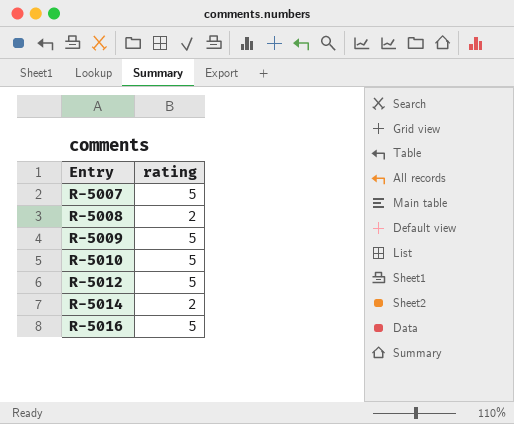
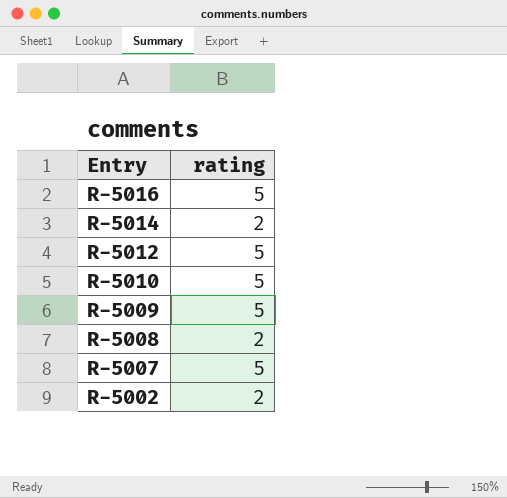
row order: Entry ascending -> Entry descending
row R-5002: none -> 2

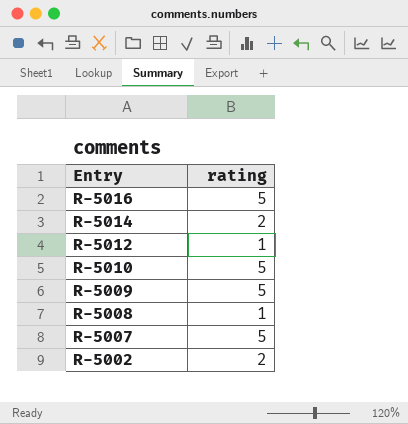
R-5012 | rating: 5 -> 1
R-5008 | rating: 2 -> 1

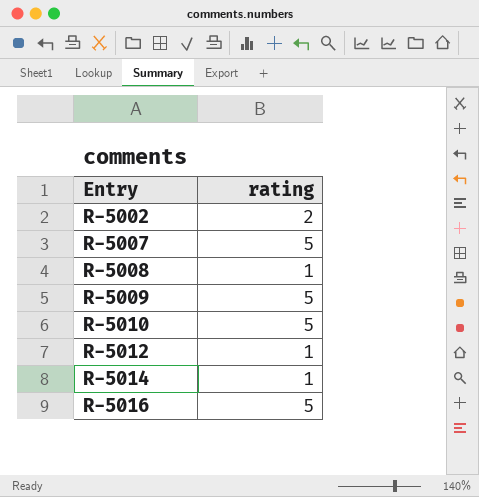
row order: Entry descending -> Entry ascending
R-5014 | rating: 2 -> 1

